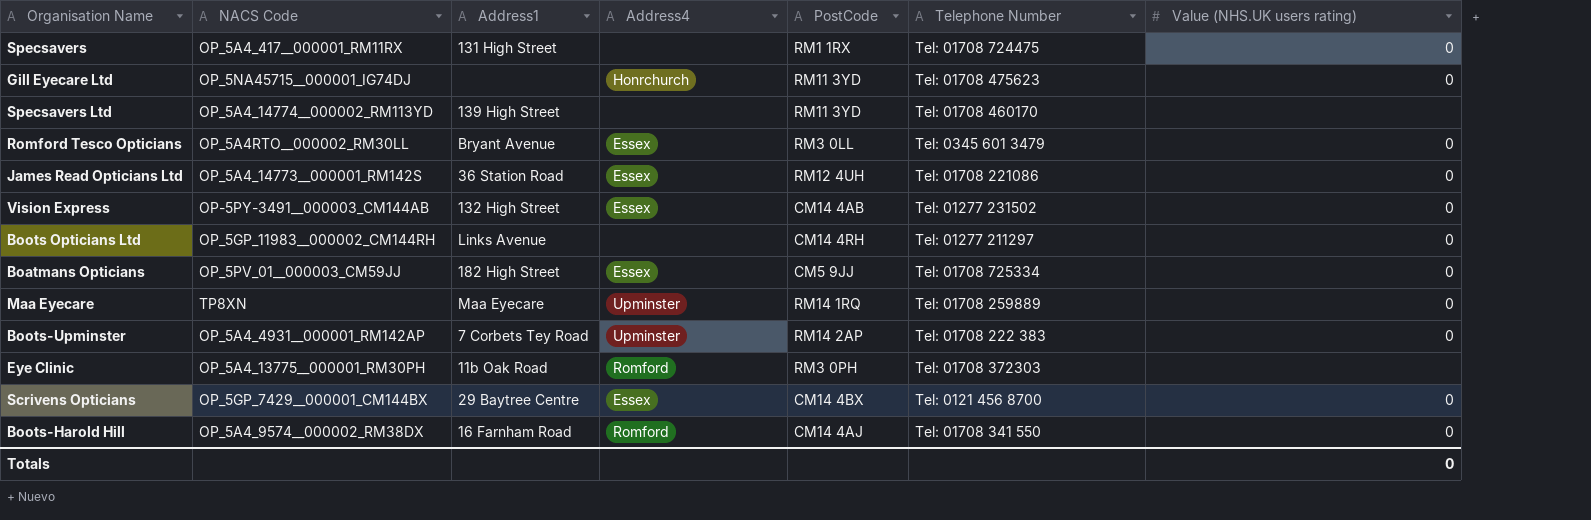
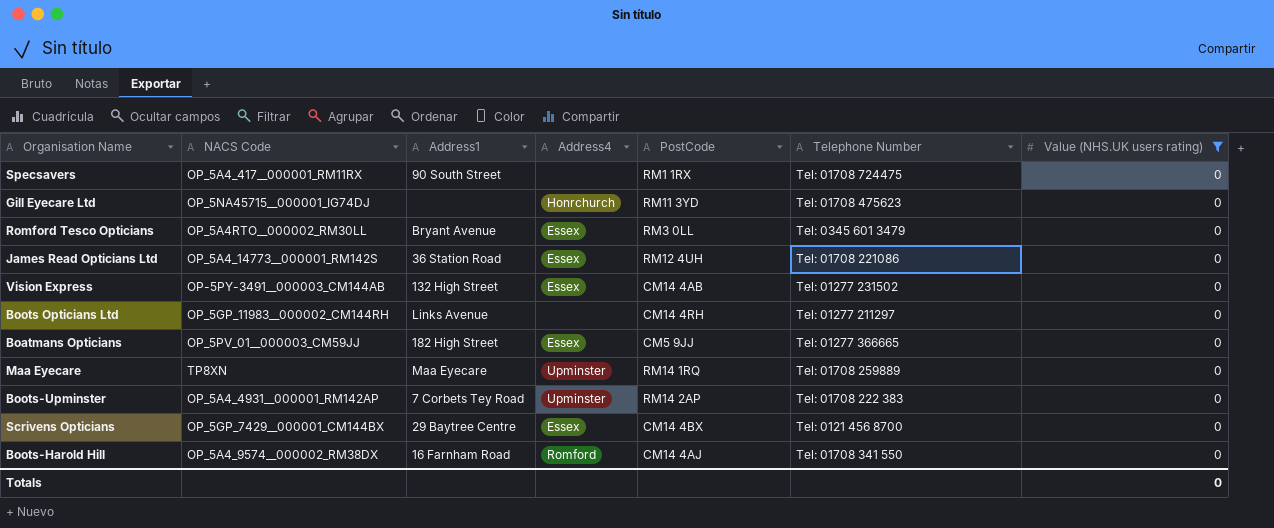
filter: none -> Value (NHS.UK users rating) = 0
Specsavers | Address1: 131 High Street -> 90 South Street
Boatmans Opticians | Telephone Number: Tel: 01708 725334 -> Tel: 01277 366665

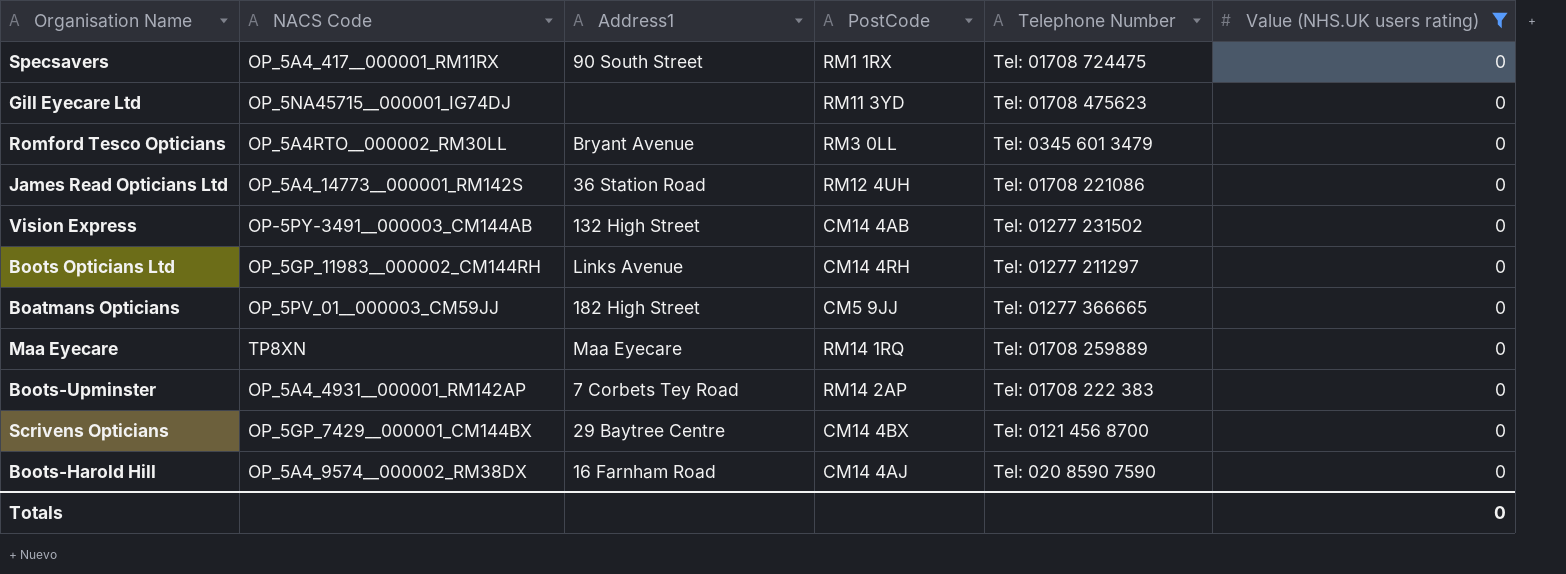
column Address4 | position: 4 -> none
Boots-Harold Hill | Telephone Number: Tel: 01708 341 550 -> Tel: 020 8590 7590

